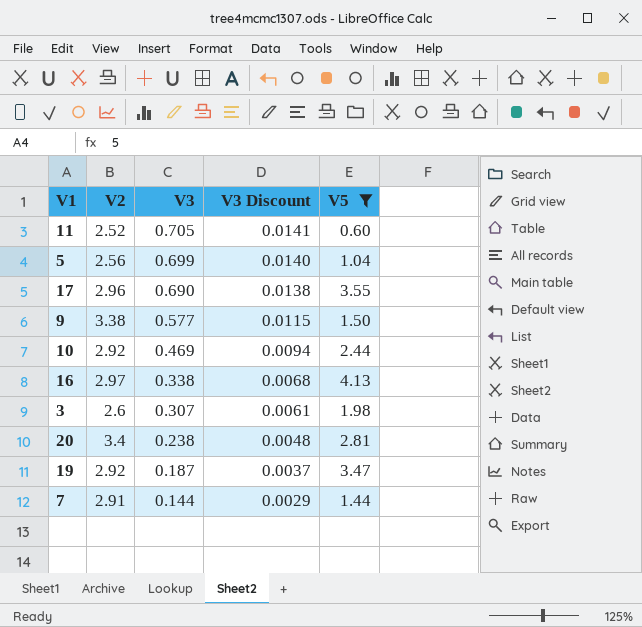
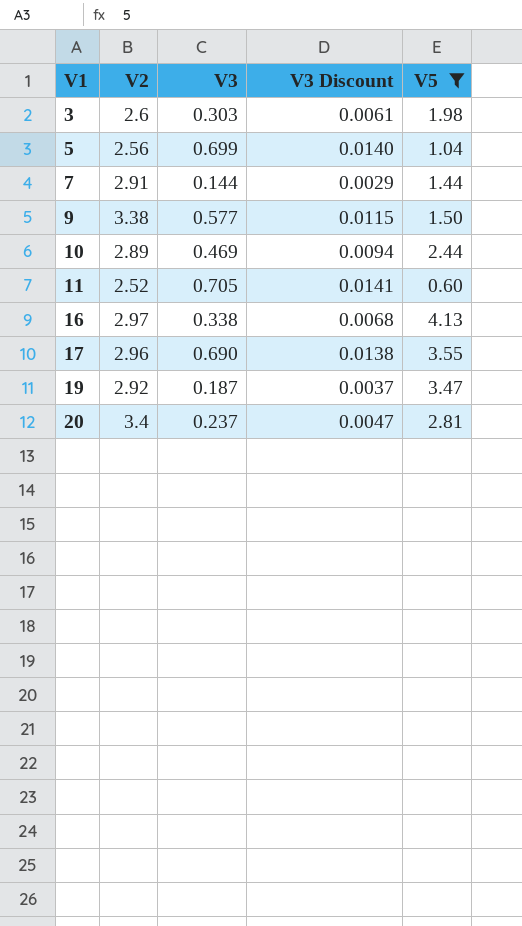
row order: V3 descending -> V1 ascending
3 | V3: 0.307 -> 0.303
10 | V2: 2.92 -> 2.89
20 | V3: 0.238 -> 0.237
20 | V3 Discount: 0.0048 -> 0.0047

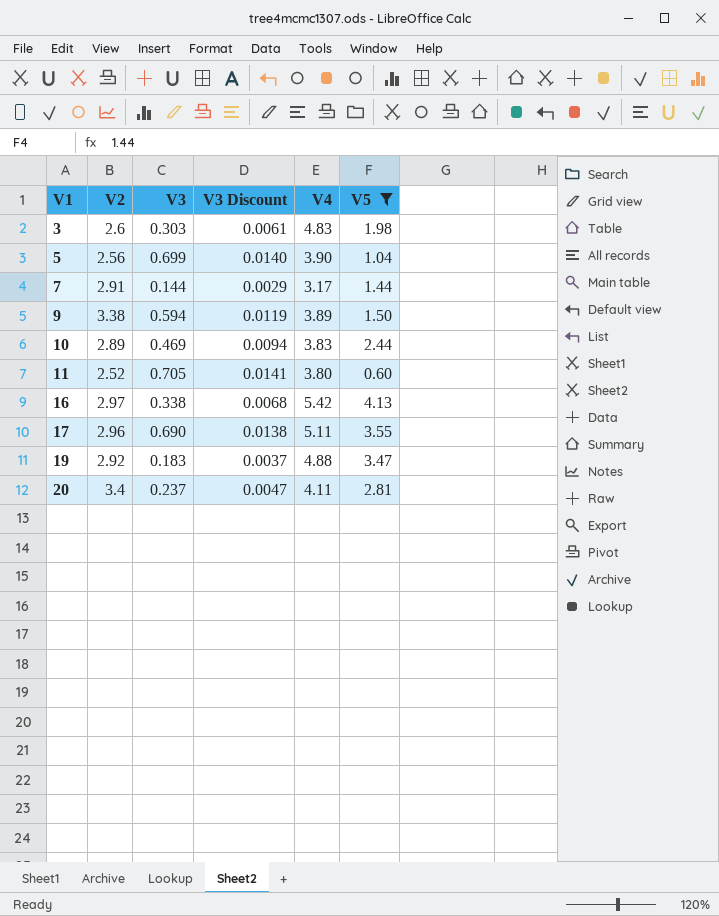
column V4 | position: none -> 5
9 | V3: 0.577 -> 0.594
9 | V3 Discount: 0.0115 -> 0.0119
19 | V3: 0.187 -> 0.183

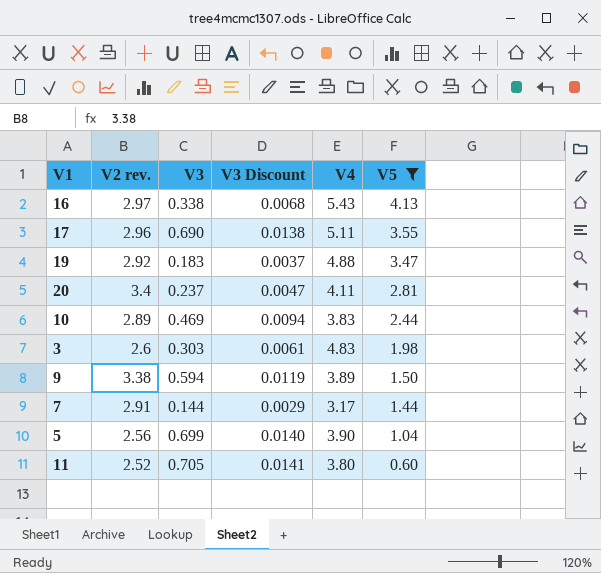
row order: V1 ascending -> V5 descending
column name: V2 -> V2 rev.
16 | V4: 5.42 -> 5.43

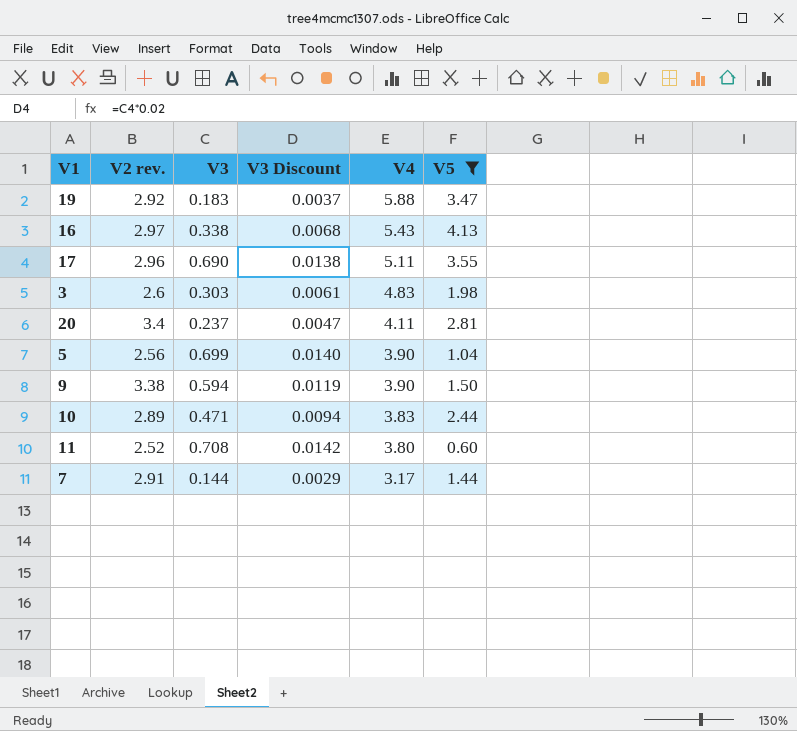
row order: V5 descending -> V4 descending
19 | V4: 4.88 -> 5.88
9 | V4: 3.89 -> 3.90
10 | V3: 0.469 -> 0.471
11 | V3: 0.705 -> 0.708
11 | V3 Discount: 0.0141 -> 0.0142

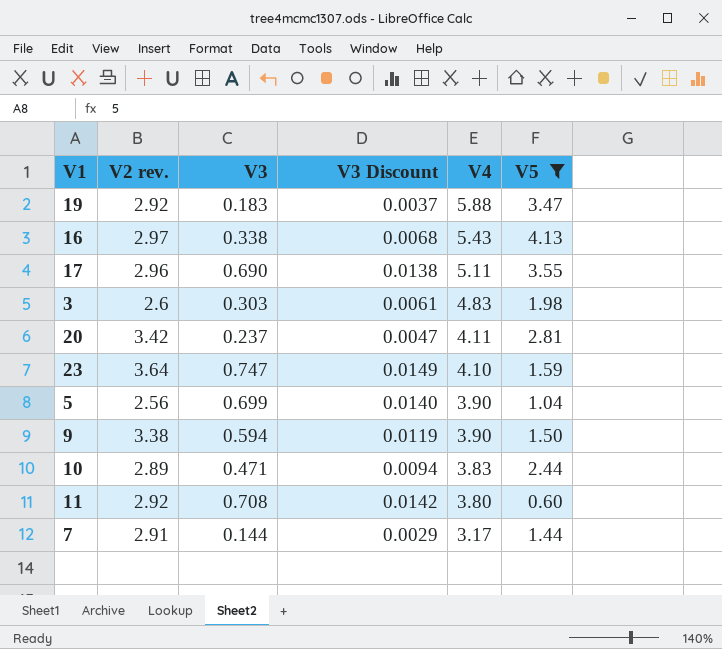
20 | V2 rev.: 3.4 -> 3.42
row 23: none -> 3.64 | 0.747 | 0.0149 | 4.10 | 1.59
11 | V2 rev.: 2.52 -> 2.92

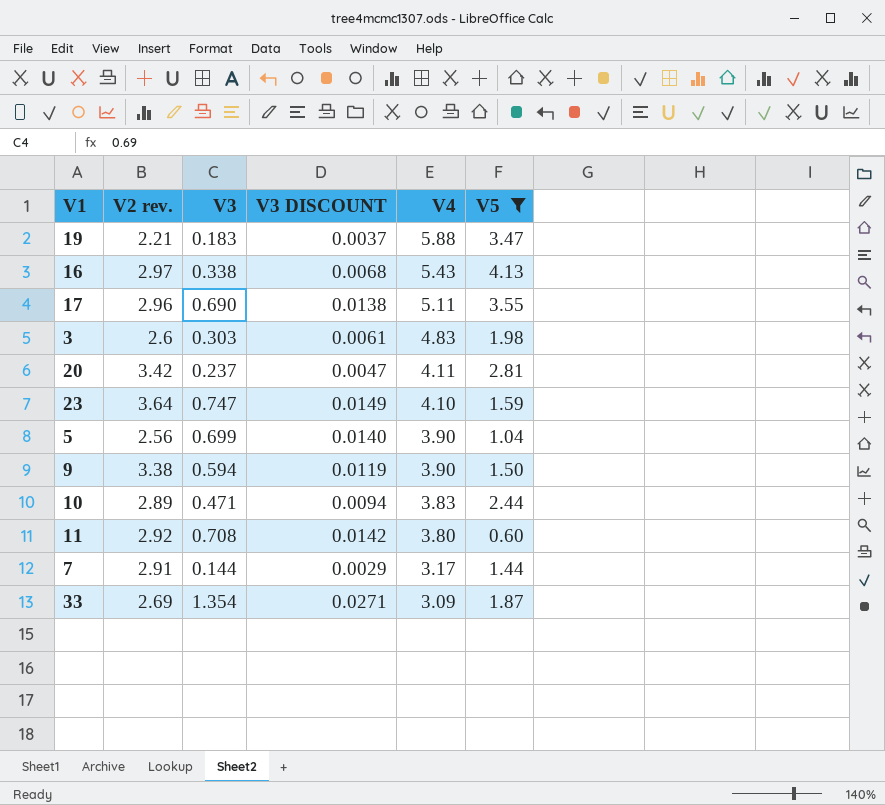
column name: V3 Discount -> V3 DISCOUNT
19 | V2 rev.: 2.92 -> 2.21
row 33: none -> 2.69 | 1.354 | 0.0271 | 3.09 | 1.87

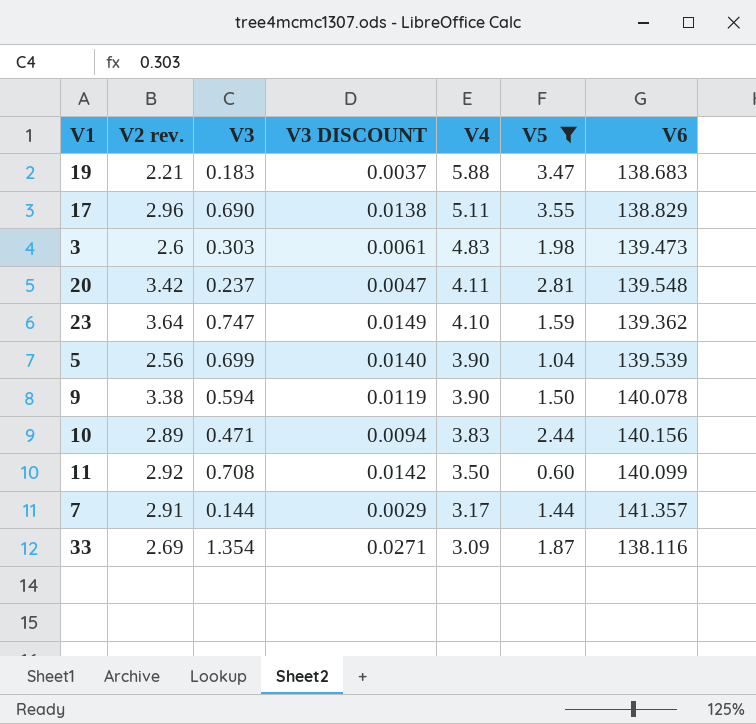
column V6 | position: none -> 7
row 16: 2.97 | 0.338 | 0.0068 | 5.43 | 4.13 -> none
11 | V4: 3.80 -> 3.50

